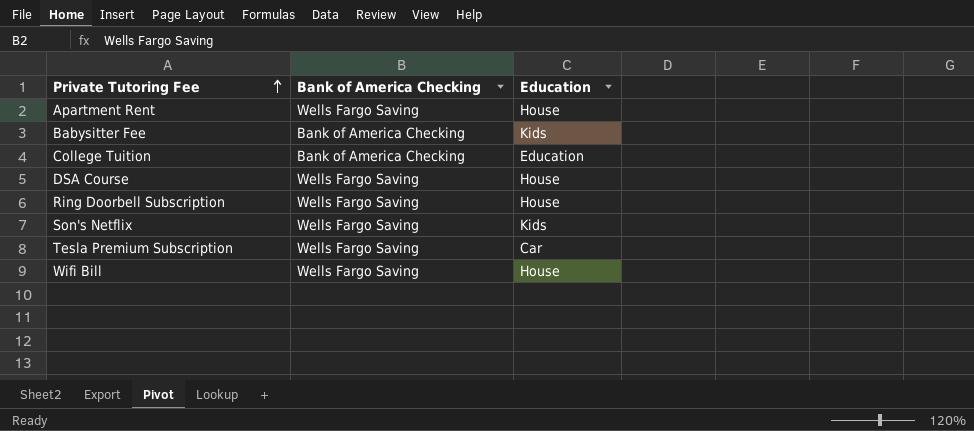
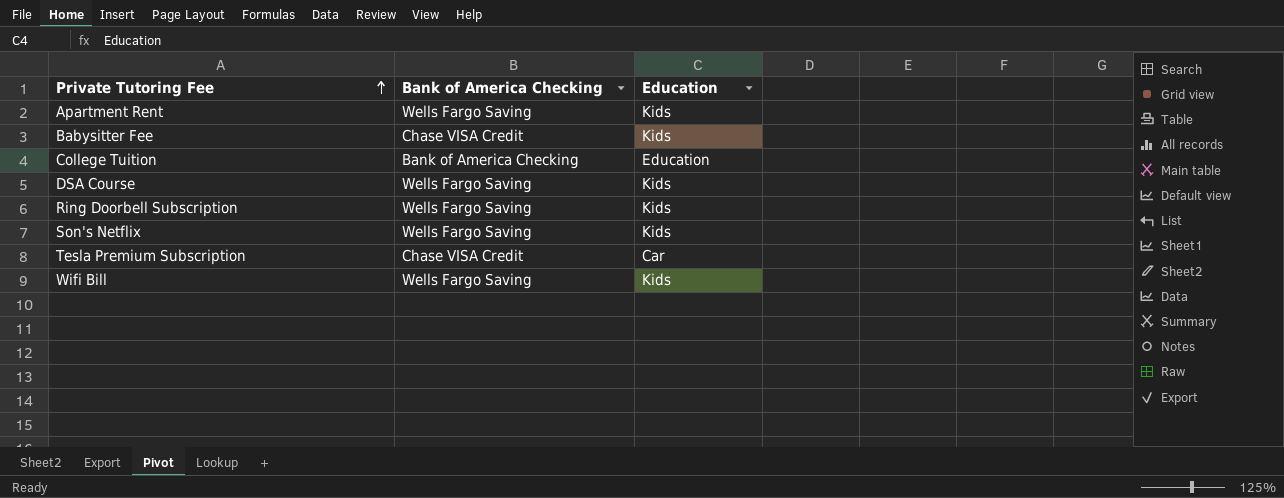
Apartment Rent | Education: House -> Kids
Babysitter Fee | Bank of America Checking: Bank of America Checking -> Chase VISA Credit
DSA Course | Education: House -> Kids
Ring Doorbell Subscription | Education: House -> Kids
Tesla Premium Subscription | Bank of America Checking: Wells Fargo Saving -> Chase VISA Credit
Wifi Bill | Education: House -> Kids

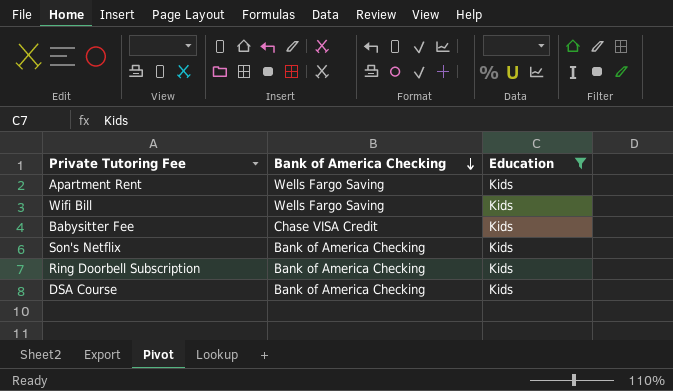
filter: none -> Education = Kids
row order: Private Tutoring Fee ascending -> Bank of America Checking descending
Son's Netflix | Bank of America Checking: Wells Fargo Saving -> Bank of America Checking
Ring Doorbell Subscription | Bank of America Checking: Wells Fargo Saving -> Bank of America Checking
DSA Course | Bank of America Checking: Wells Fargo Saving -> Bank of America Checking

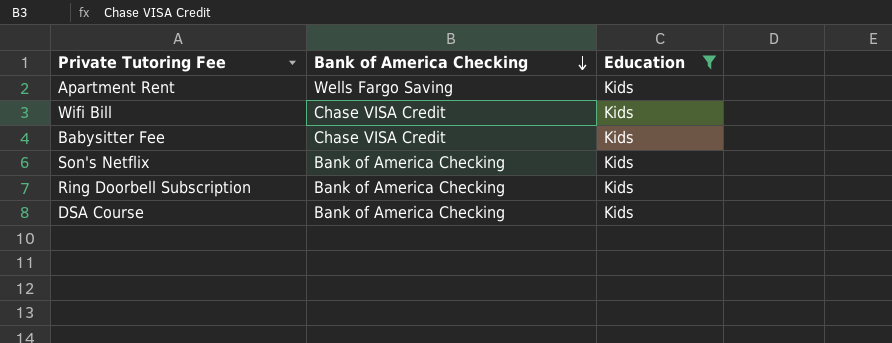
Wifi Bill | Bank of America Checking: Wells Fargo Saving -> Chase VISA Credit

